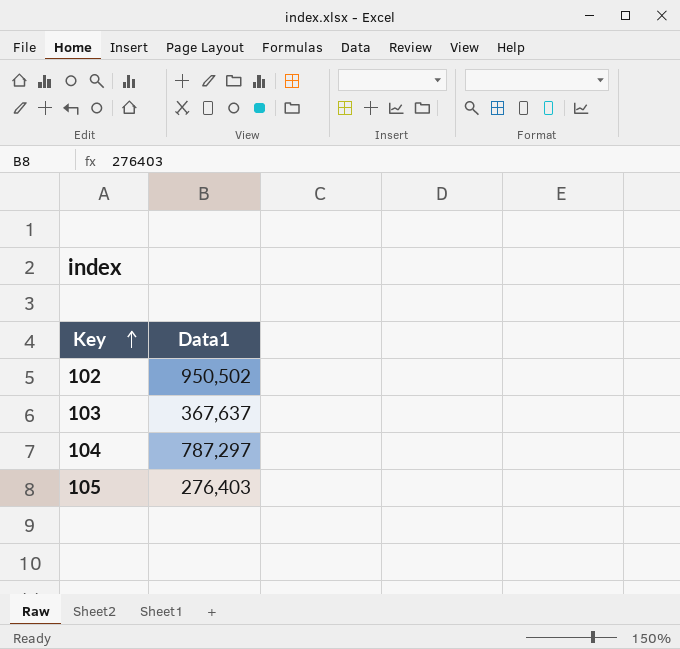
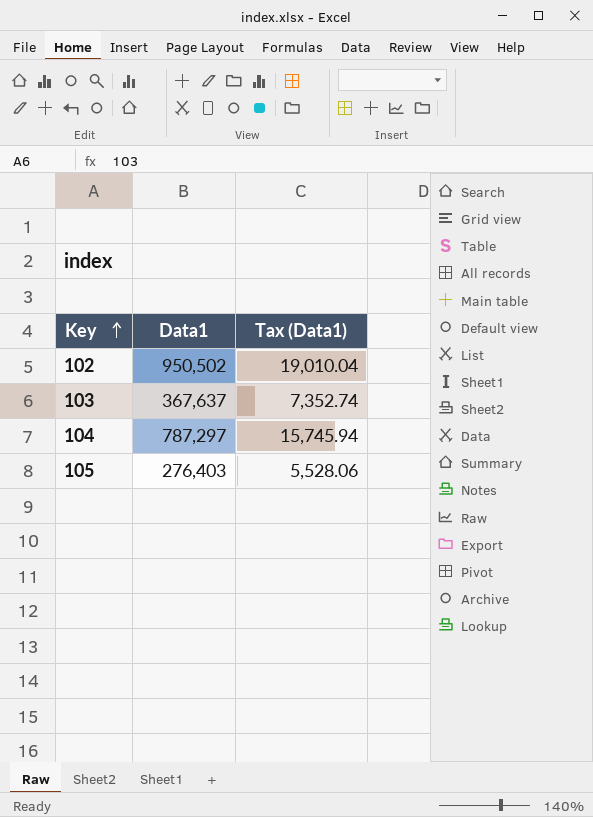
column Tax (Data1) | formula: none -> [Data1] * 0.02

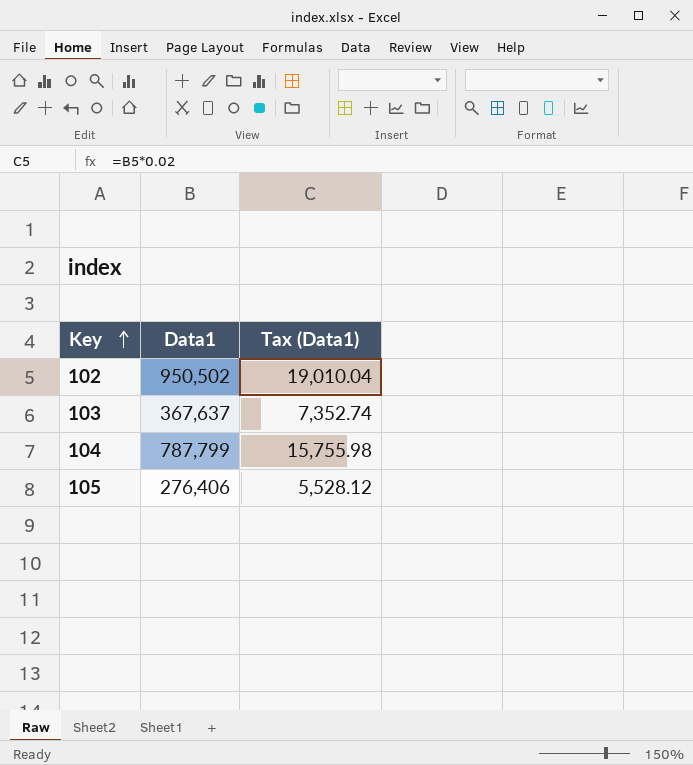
104 | Data1: 787,297 -> 787,799
104 | Tax (Data1): 15,745.94 -> 15,755.98
105 | Data1: 276,403 -> 276,406
105 | Tax (Data1): 5,528.06 -> 5,528.12

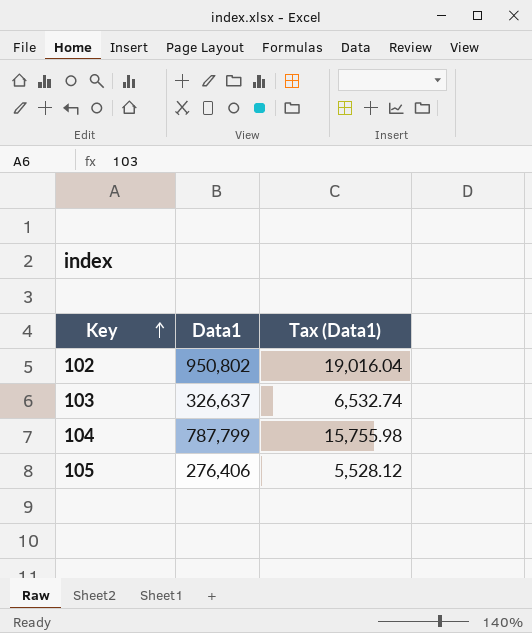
102 | Data1: 950,502 -> 950,802
102 | Tax (Data1): 19,010.04 -> 19,016.04
103 | Data1: 367,637 -> 326,637
103 | Tax (Data1): 7,352.74 -> 6,532.74

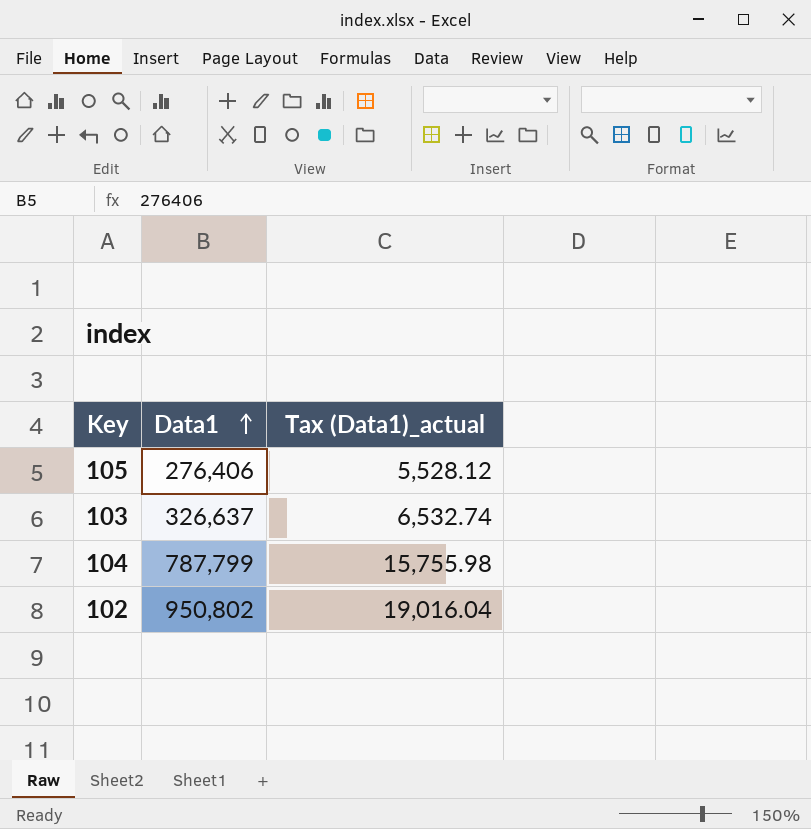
row order: Key ascending -> Data1 ascending
column name: Tax (Data1) -> Tax (Data1)_actual

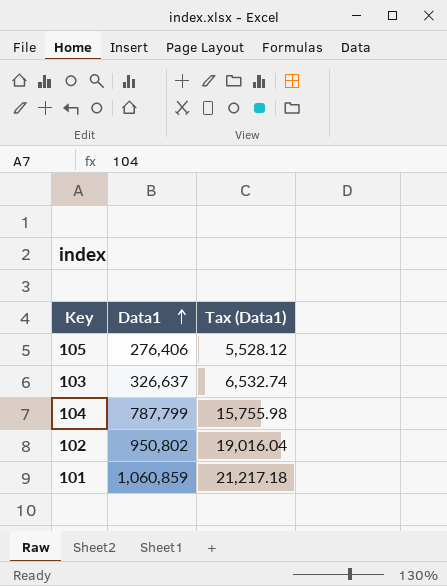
column name: Tax (Data1)_actual -> Tax (Data1)
row 101: none -> 1,060,859 | 21,217.18

